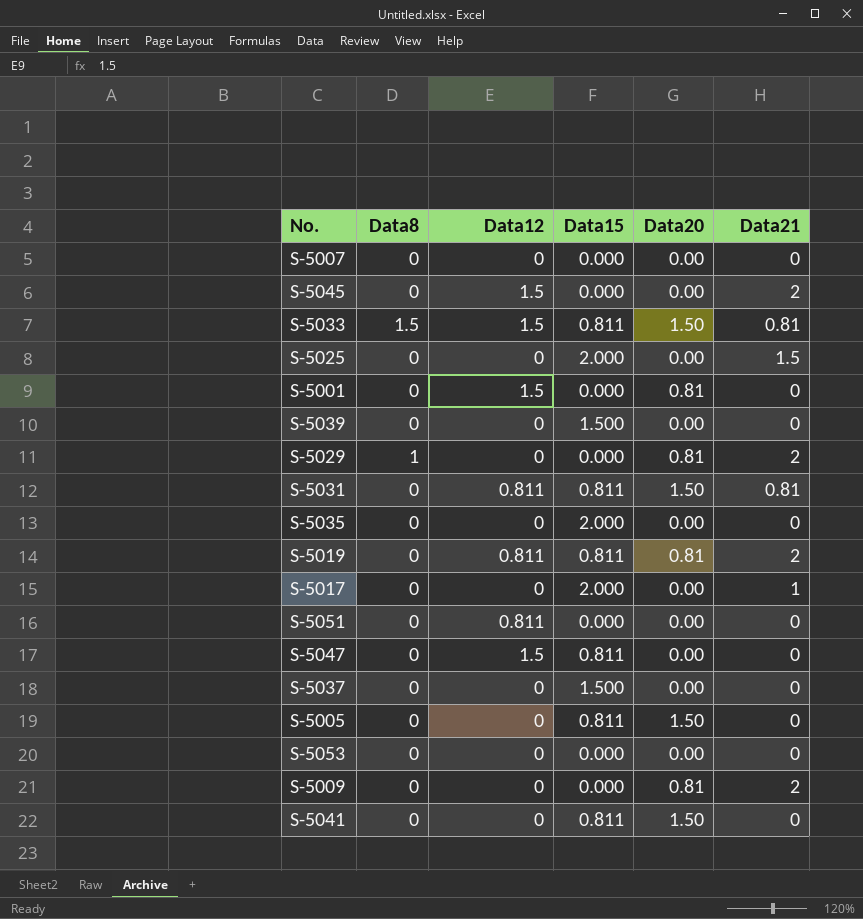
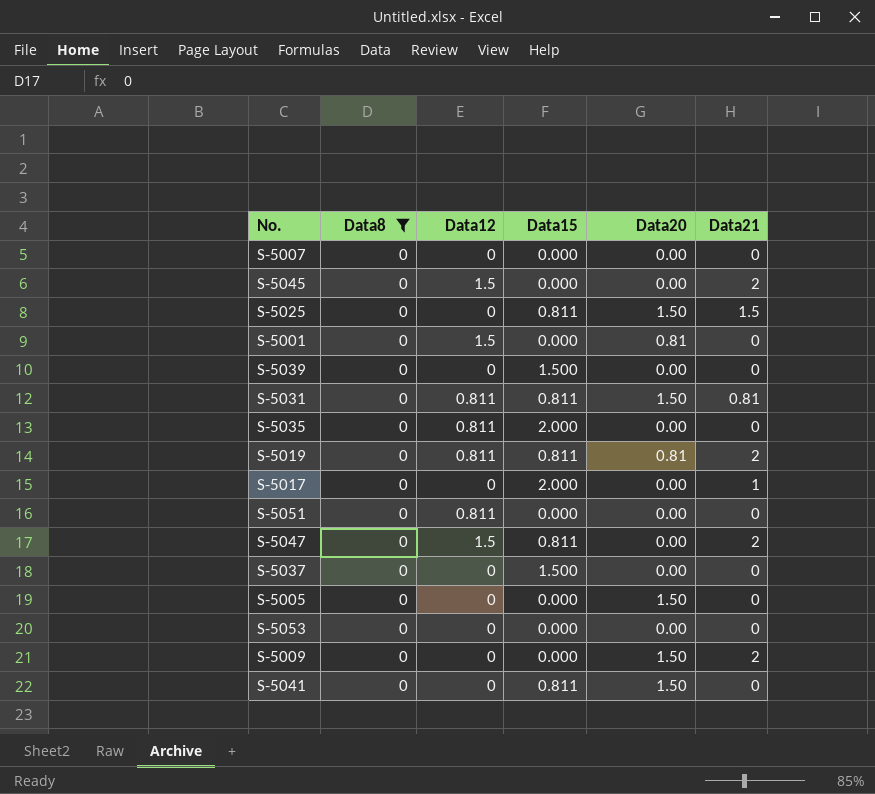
filter: none -> Data8 = 0
S-5025 | Data15: 2.000 -> 0.811
S-5025 | Data20: 0.00 -> 1.50
S-5035 | Data12: 0 -> 0.811
S-5047 | Data21: 0 -> 2
S-5005 | Data15: 0.811 -> 0.000
S-5009 | Data20: 0.81 -> 1.50

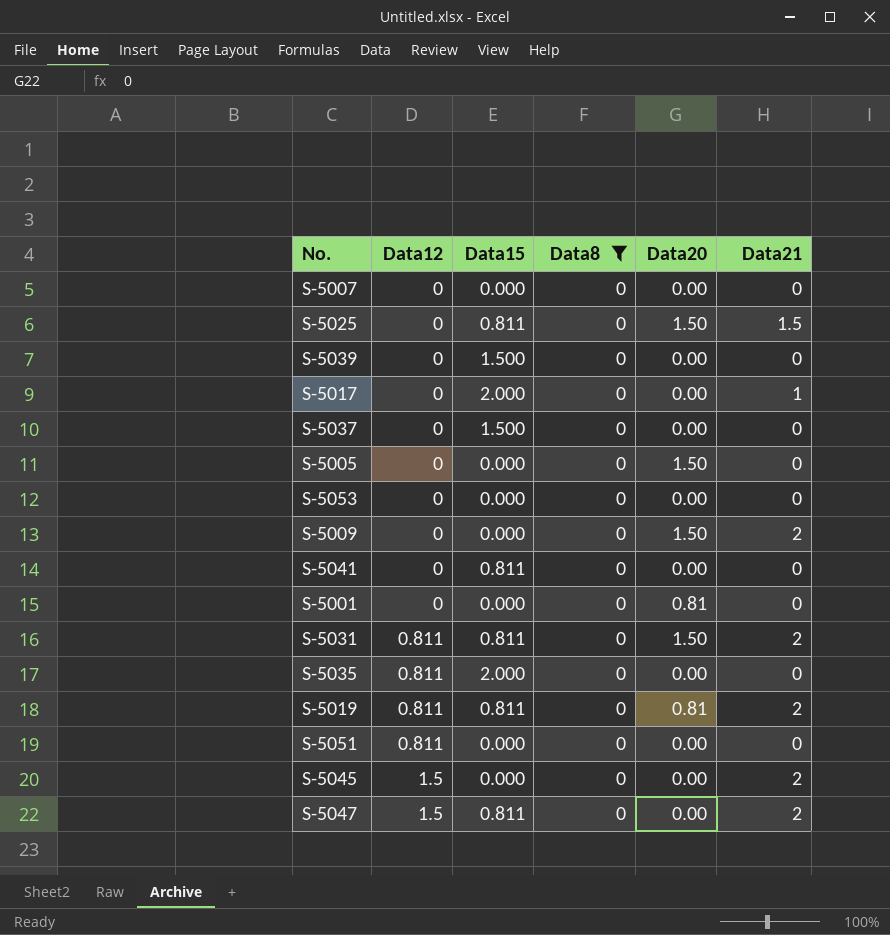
row order: none -> Data12 ascending
column Data8 | position: 2 -> 4
S-5041 | Data20: 1.50 -> 0.00
S-5001 | Data12: 1.5 -> 0
S-5031 | Data21: 0.81 -> 2

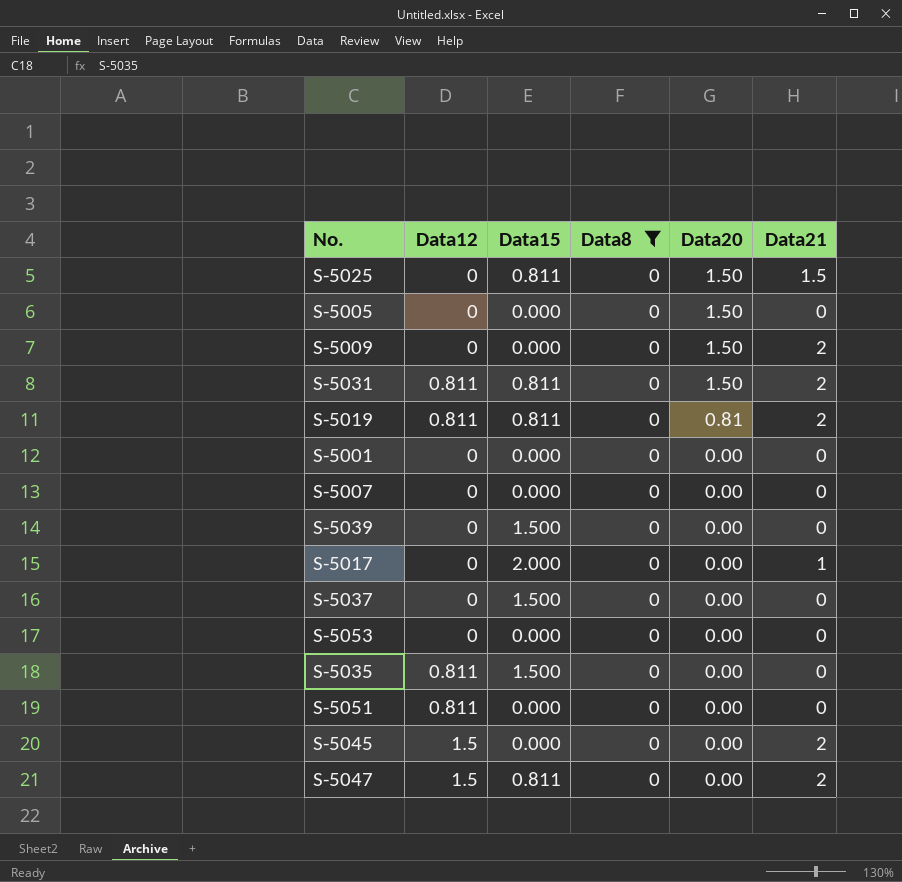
row order: Data12 ascending -> Data20 descending
row S-5041: 0 | 0.811 | 0 | 0.00 | 0 -> none
S-5001 | Data20: 0.81 -> 0.00
S-5035 | Data15: 2.000 -> 1.500

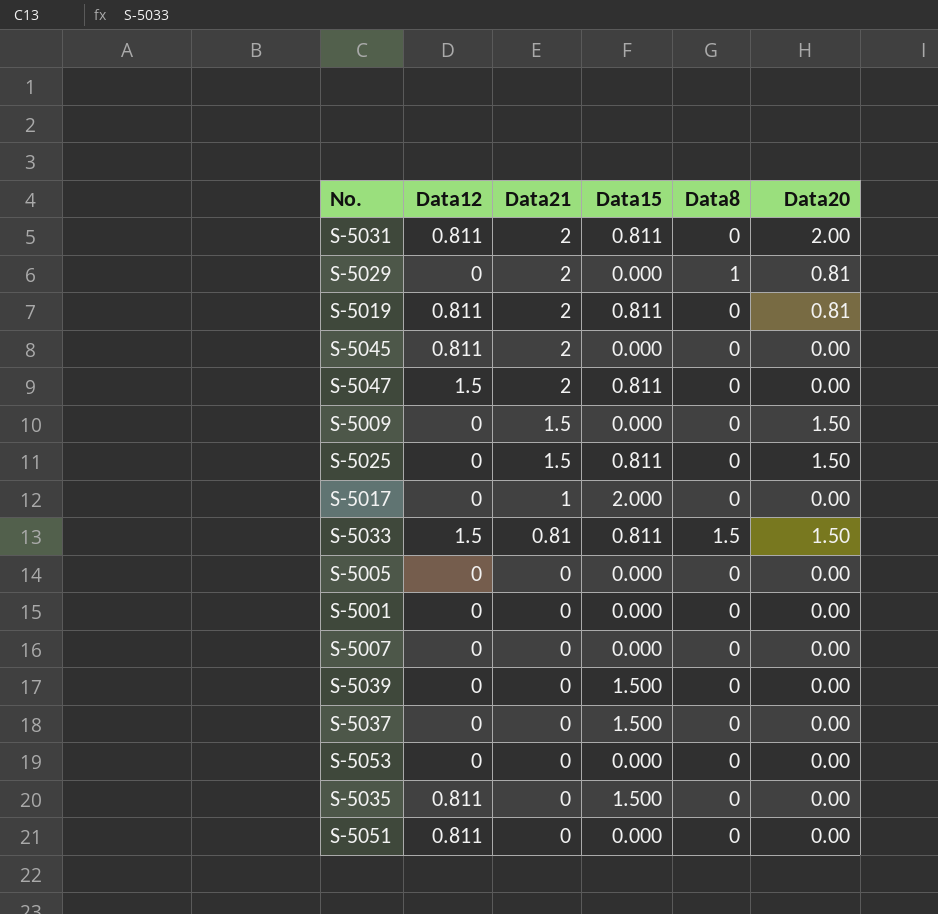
filter: Data8 = 0 -> none
row order: Data20 descending -> Data21 descending
column Data21 | position: 6 -> 3
S-5031 | Data20: 1.50 -> 2.00
S-5045 | Data12: 1.5 -> 0.811
S-5009 | Data21: 2 -> 1.5
S-5005 | Data20: 1.50 -> 0.00

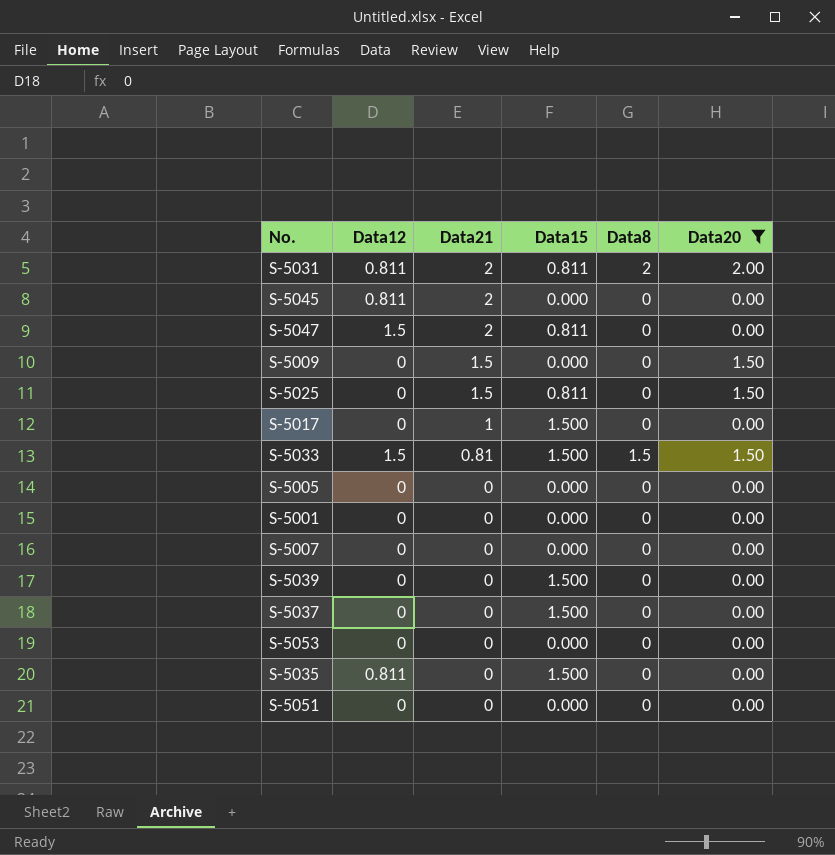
filter: none -> Data20 != 0.81
S-5031 | Data8: 0 -> 2
S-5017 | Data15: 2.000 -> 1.500
S-5033 | Data15: 0.811 -> 1.500
S-5051 | Data12: 0.811 -> 0

